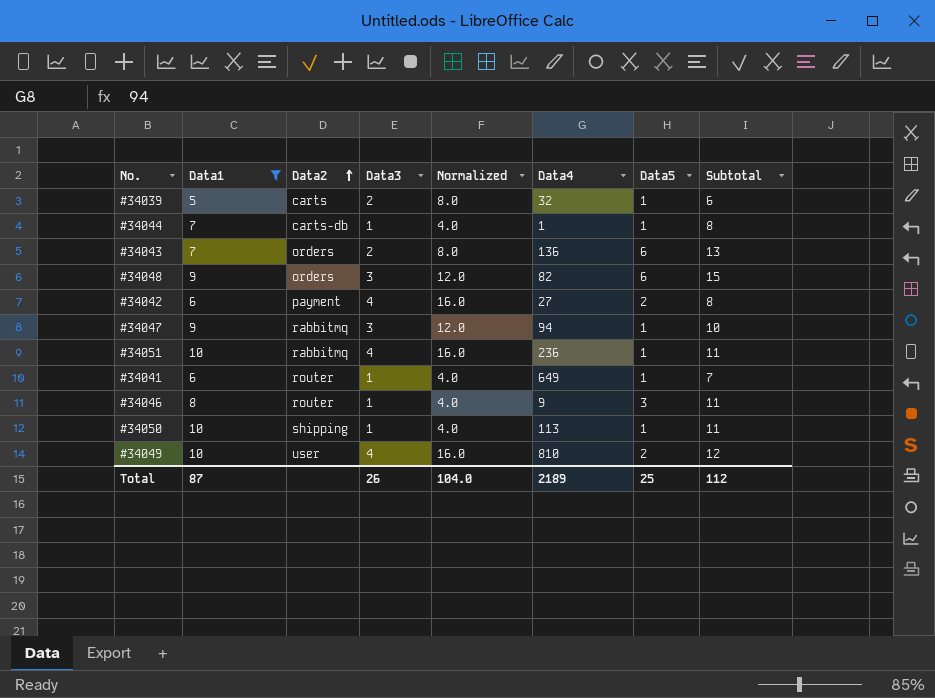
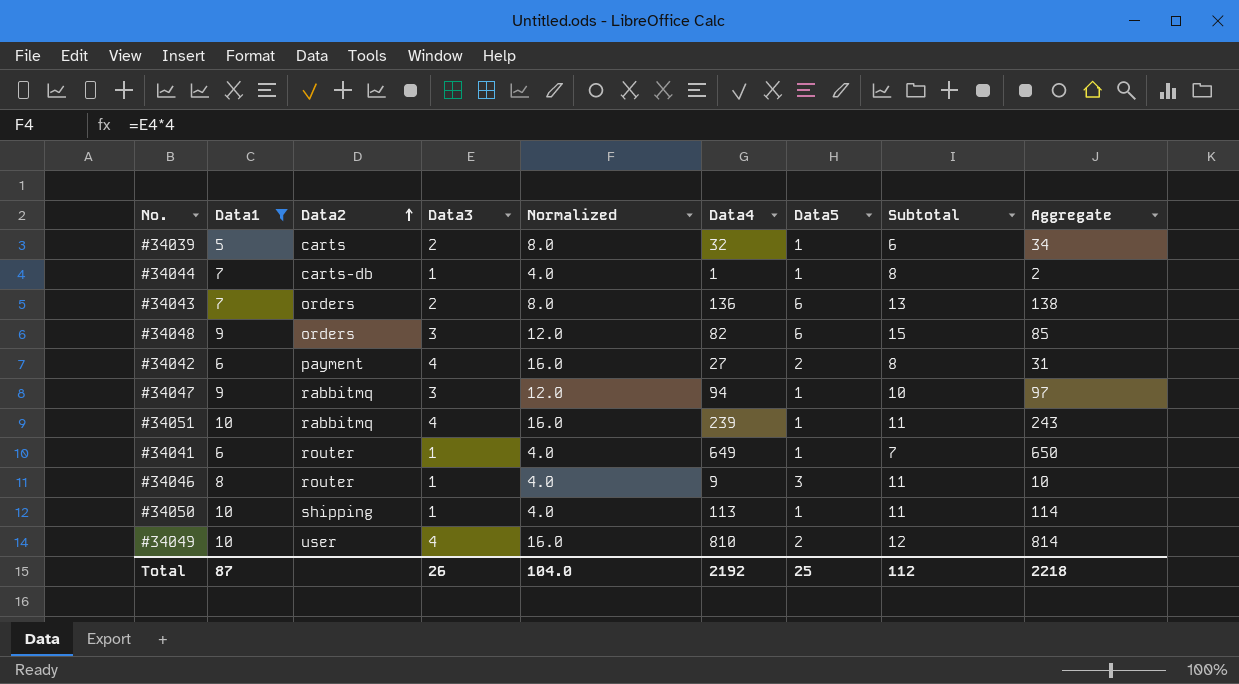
column Aggregate | formula: none -> [Data3] + [Data4]
#34051 | Data4: 236 -> 239
Total | Data4: 2189 -> 2192

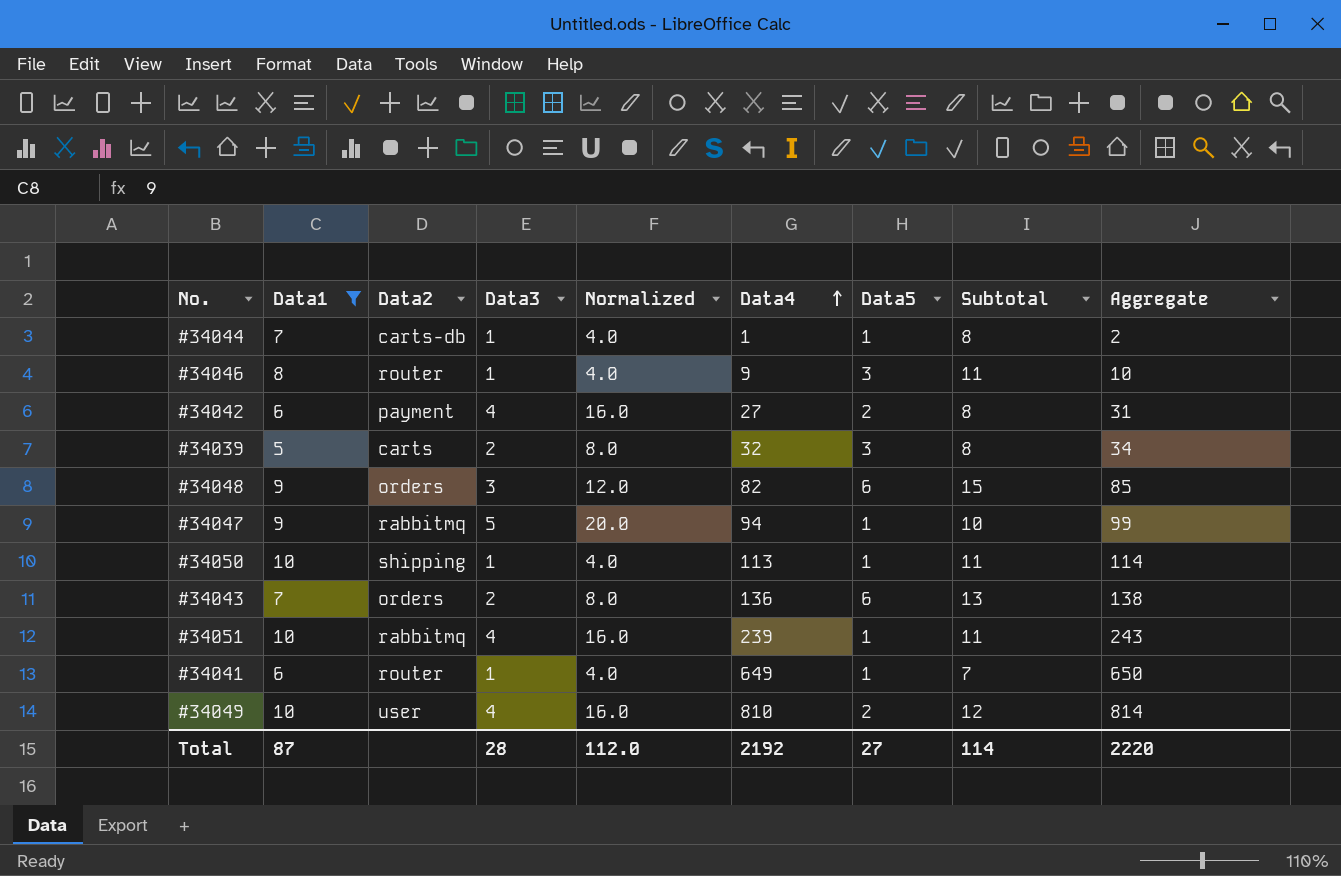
row order: Data2 ascending -> Data4 ascending
#34039 | Data5: 1 -> 3
#34039 | Subtotal: 6 -> 8
#34047 | Data3: 3 -> 5
#34047 | Normalized: 12.0 -> 20.0
#34047 | Aggregate: 97 -> 99
Total | Data3: 26 -> 28
Total | Normalized: 104.0 -> 112.0
Total | Data5: 25 -> 27
Total | Subtotal: 112 -> 114
Total | Aggregate: 2218 -> 2220

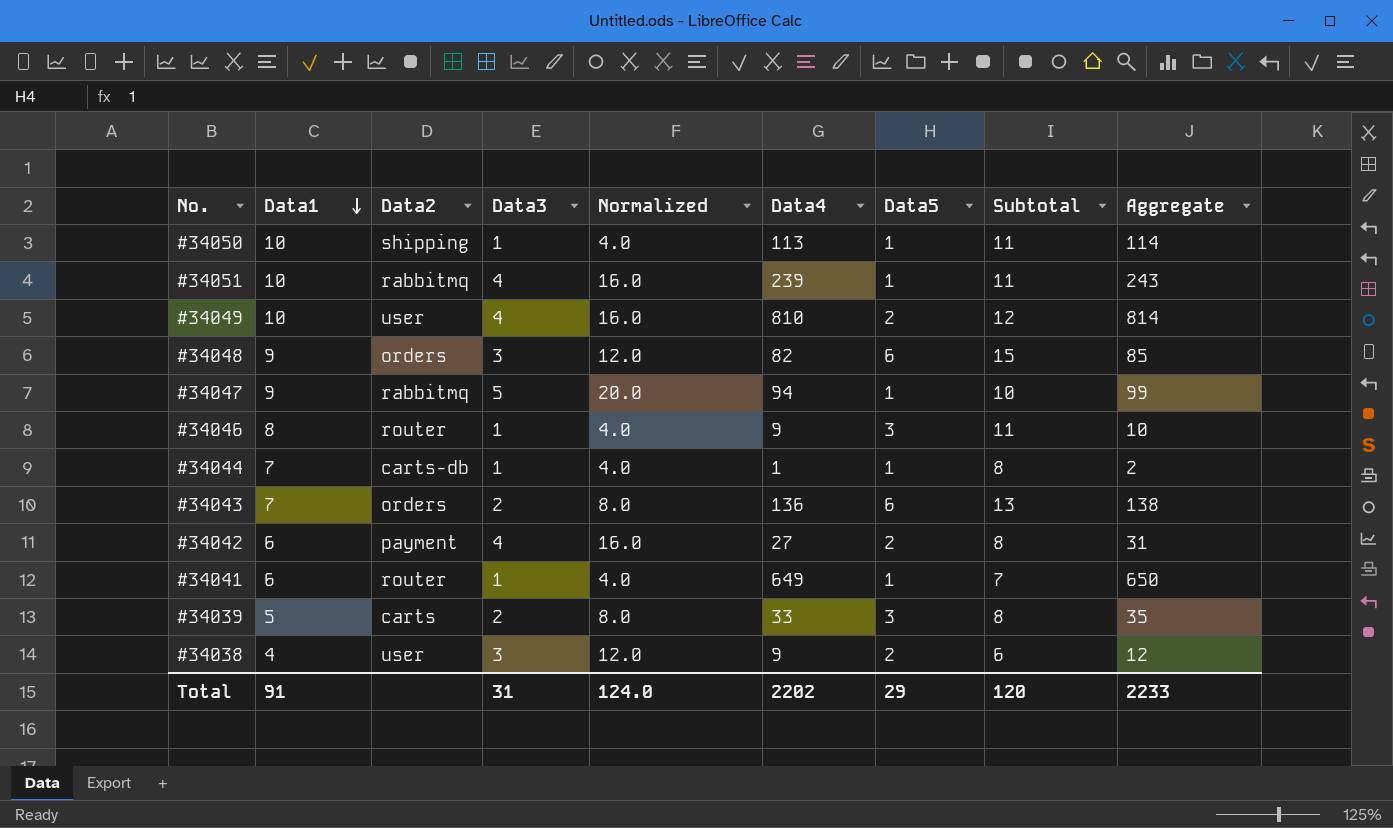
filter: Data1 != 4 -> none
row order: Data4 ascending -> Data1 descending
#34039 | Data4: 32 -> 33
#34039 | Aggregate: 34 -> 35
Total | Data1: 87 -> 91
Total | Data3: 28 -> 31
Total | Normalized: 112.0 -> 124.0
Total | Data4: 2192 -> 2202
Total | Data5: 27 -> 29
Total | Subtotal: 114 -> 120
Total | Aggregate: 2220 -> 2233

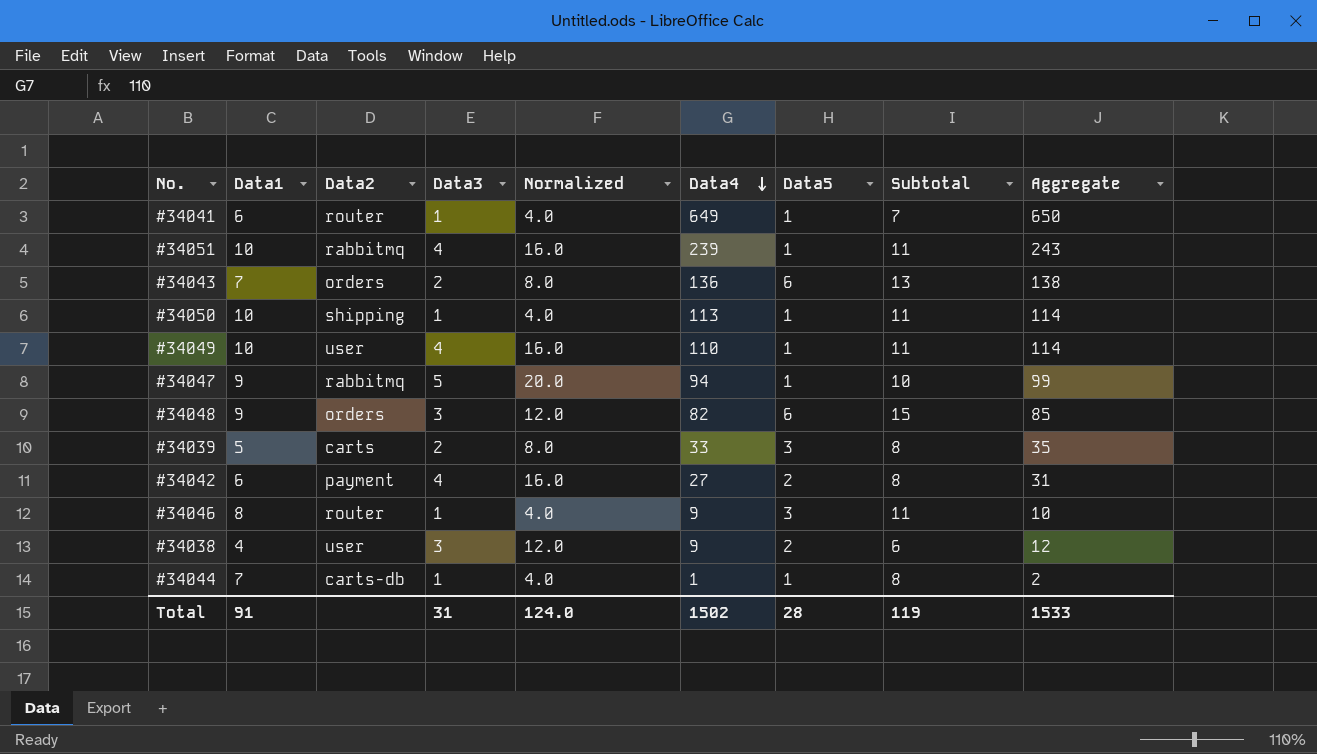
row order: Data1 descending -> Data4 descending
#34049 | Data4: 810 -> 110
#34049 | Data5: 2 -> 1
#34049 | Subtotal: 12 -> 11
#34049 | Aggregate: 814 -> 114
Total | Data4: 2202 -> 1502
Total | Data5: 29 -> 28
Total | Subtotal: 120 -> 119
Total | Aggregate: 2233 -> 1533

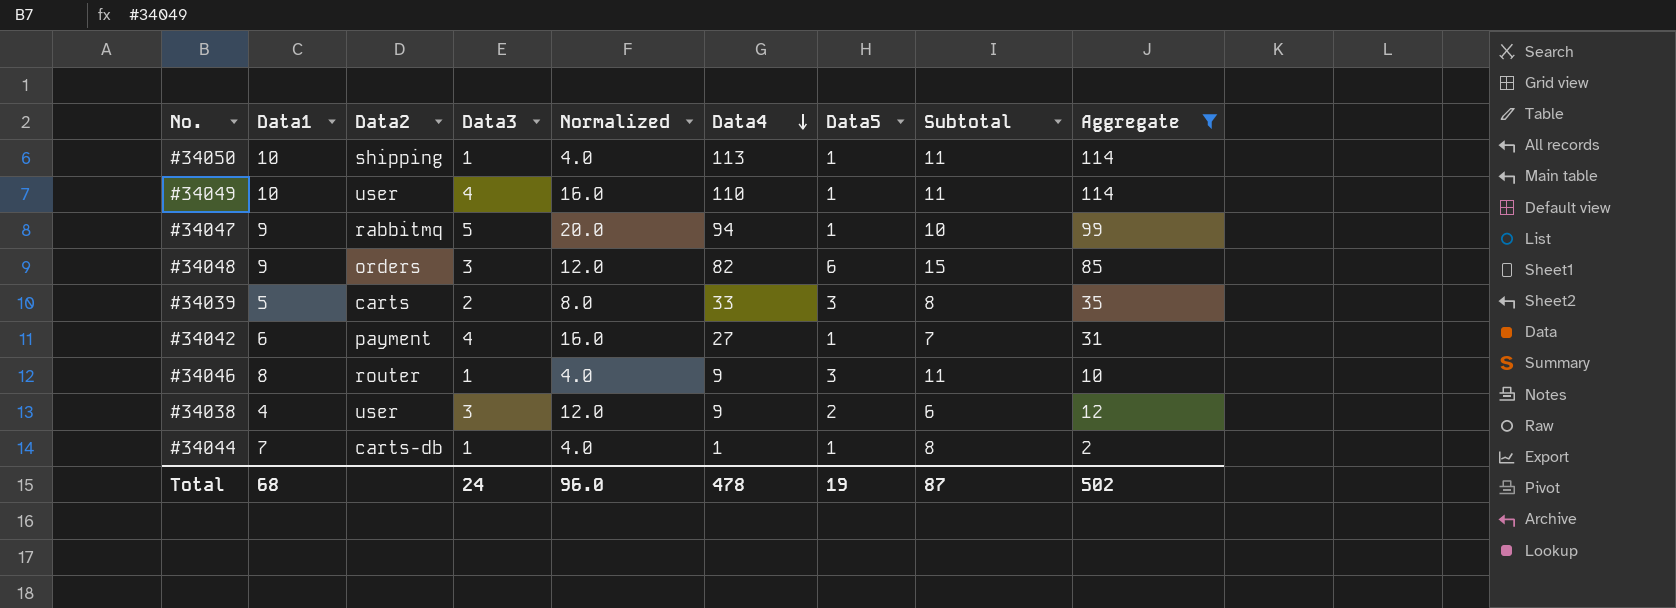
filter: none -> Aggregate <= 114
#34042 | Data5: 2 -> 1
#34042 | Subtotal: 8 -> 7
Total | Data1: 91 -> 68
Total | Data3: 31 -> 24
Total | Normalized: 124.0 -> 96.0
Total | Data4: 1502 -> 478
Total | Data5: 28 -> 19
Total | Subtotal: 119 -> 87
Total | Aggregate: 1533 -> 502

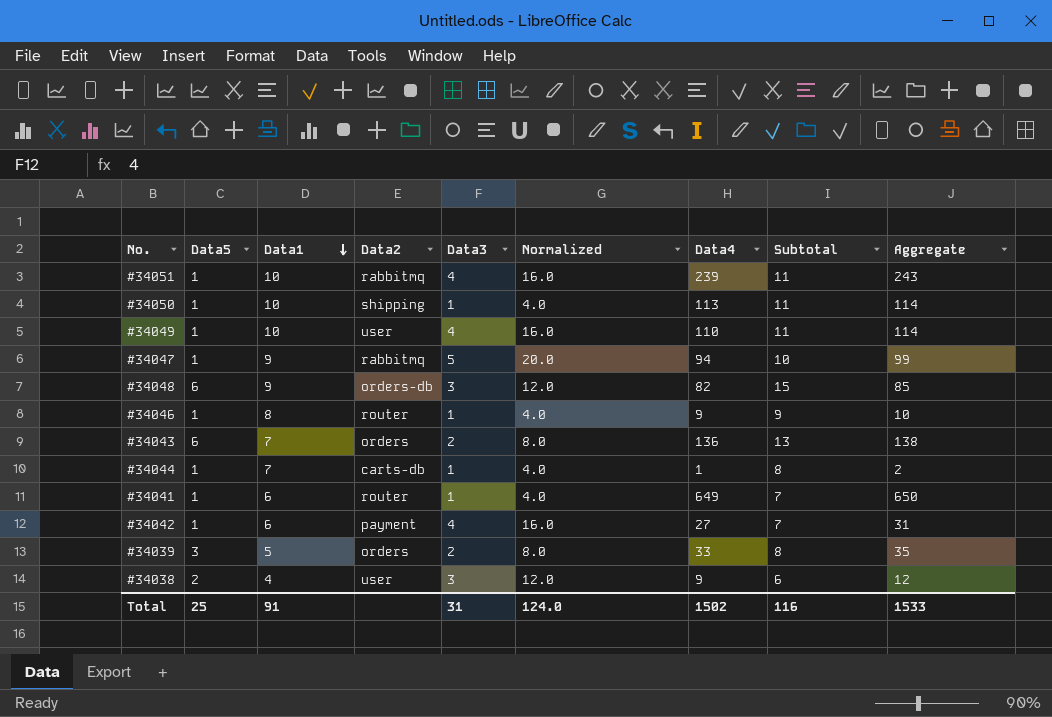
filter: Aggregate <= 114 -> none
row order: Data4 descending -> Data1 descending
column Data5 | position: 7 -> 2
#34048 | Data2: orders -> orders-db
#34046 | Data5: 3 -> 1
#34046 | Subtotal: 11 -> 9
#34039 | Data2: carts -> orders
Total | Data5: 19 -> 25
Total | Data1: 68 -> 91
Total | Data3: 24 -> 31
Total | Normalized: 96.0 -> 124.0
Total | Data4: 478 -> 1502
Total | Subtotal: 87 -> 116
Total | Aggregate: 502 -> 1533

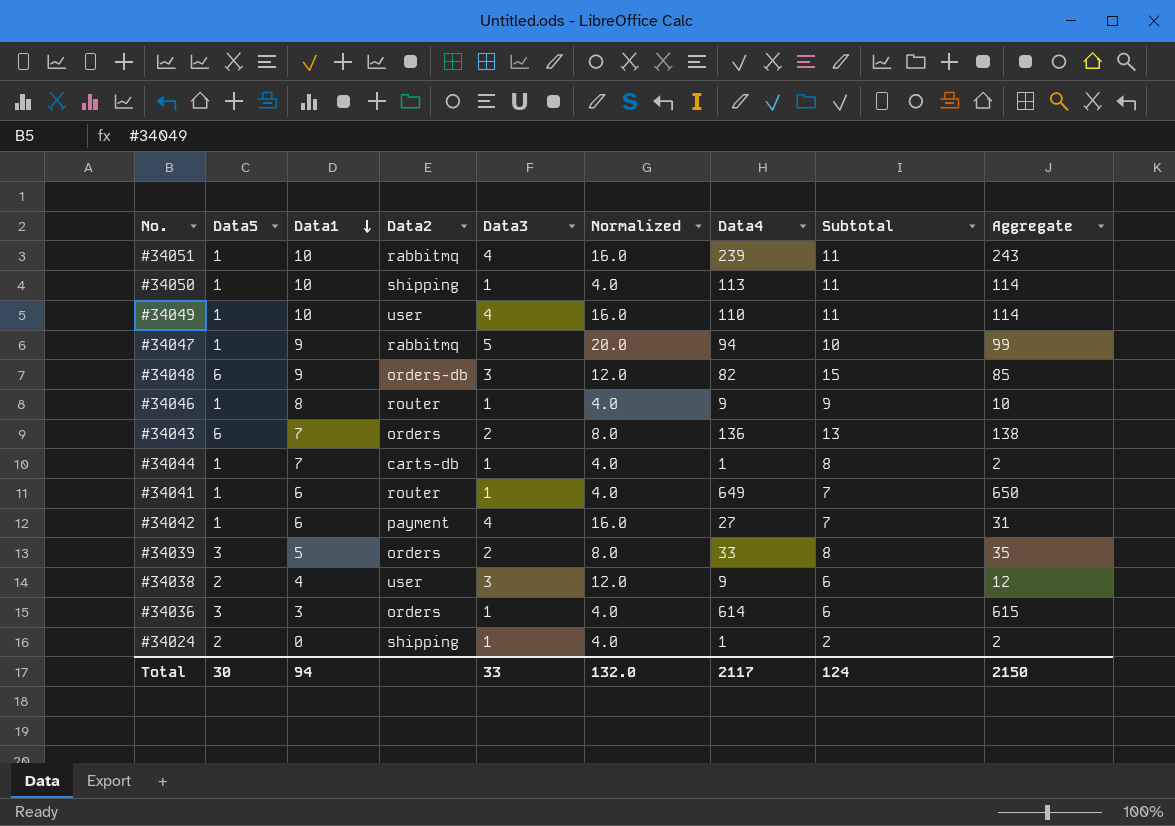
row #34036: none -> 3 | 3 | orders | 1 | 4.0 | 614 | 6 | 615
row #34024: none -> 2 | 0 | shipping | 1 | 4.0 | 1 | 2 | 2
Total | Data5: 25 -> 30
Total | Data1: 91 -> 94
Total | Data3: 31 -> 33
Total | Normalized: 124.0 -> 132.0
Total | Data4: 1502 -> 2117
Total | Subtotal: 116 -> 124
Total | Aggregate: 1533 -> 2150

